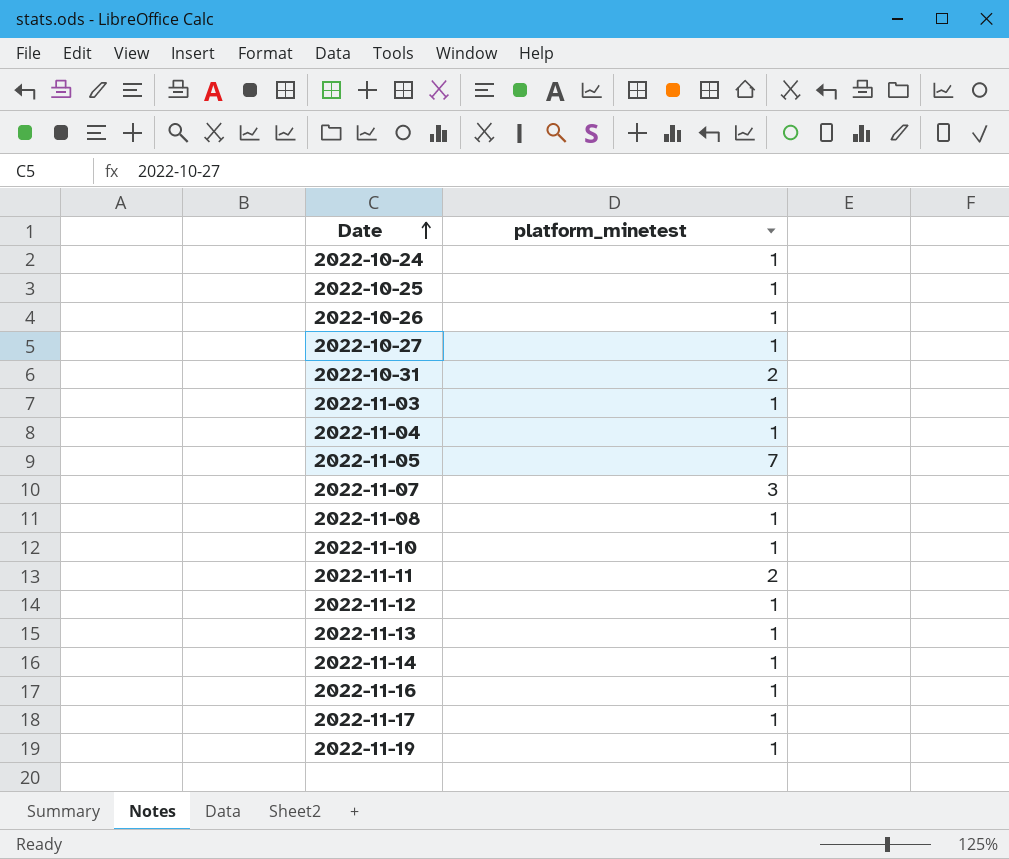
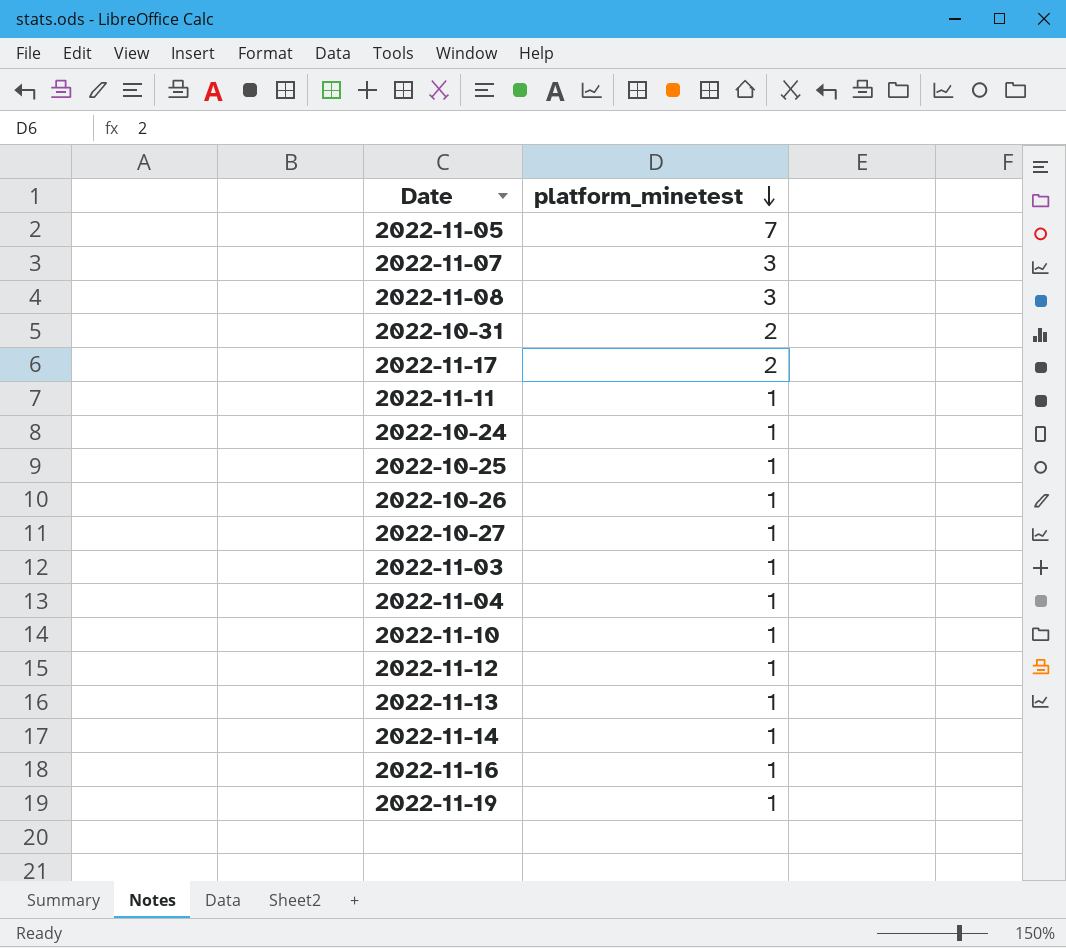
row order: Date ascending -> platform_minetest descending
2022-11-08 | platform_minetest: 1 -> 3
2022-11-17 | platform_minetest: 1 -> 2
2022-11-11 | platform_minetest: 2 -> 1

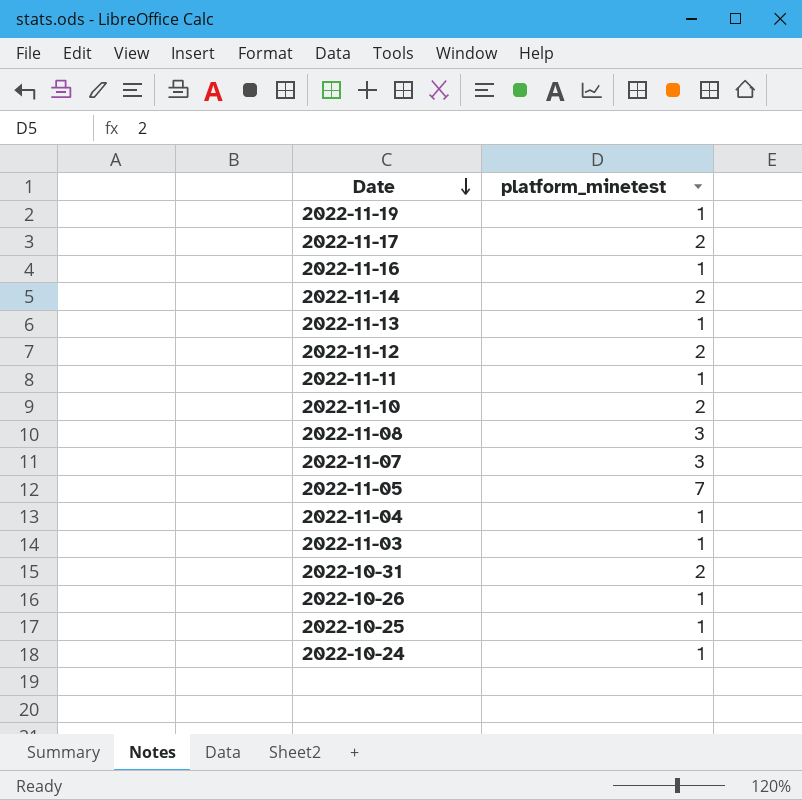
row order: platform_minetest descending -> Date descending
row 2022-10-27: 1 -> none
2022-11-14 | platform_minetest: 1 -> 2
2022-11-12 | platform_minetest: 1 -> 2
2022-11-10 | platform_minetest: 1 -> 2

